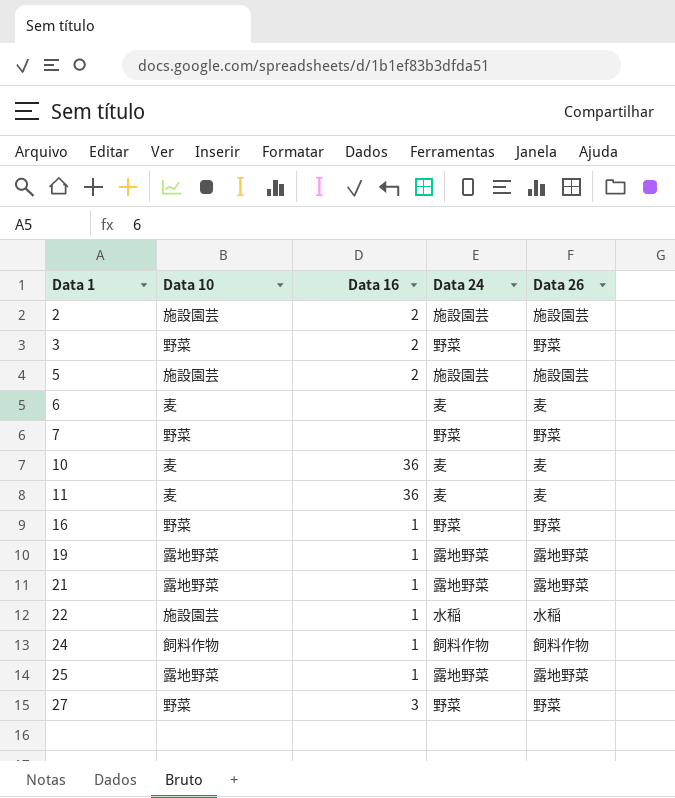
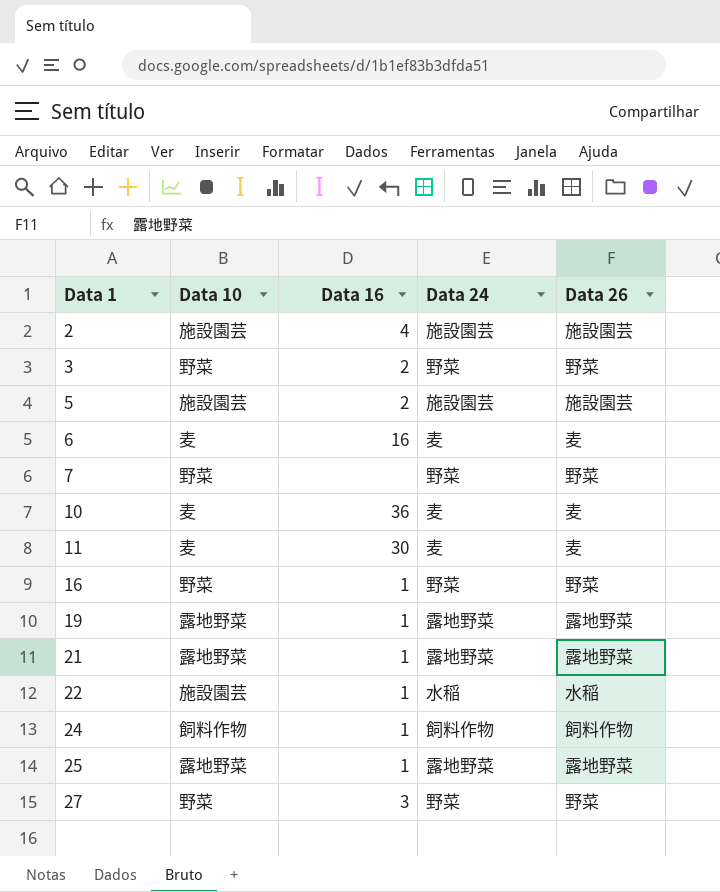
2 | Data 16: 2 -> 4
6 | Data 16: none -> 16
11 | Data 16: 36 -> 30

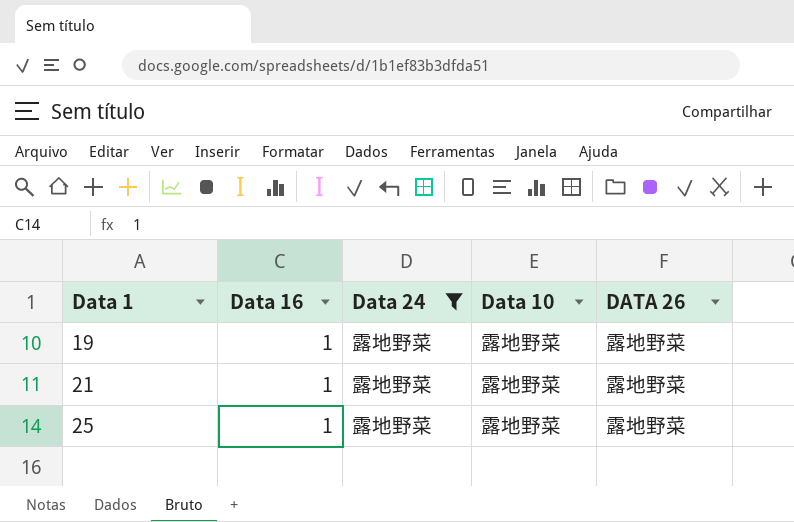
filter: none -> Data 24 = 露地野菜
column Data 10 | position: 2 -> 4
column name: Data 26 -> DATA 26

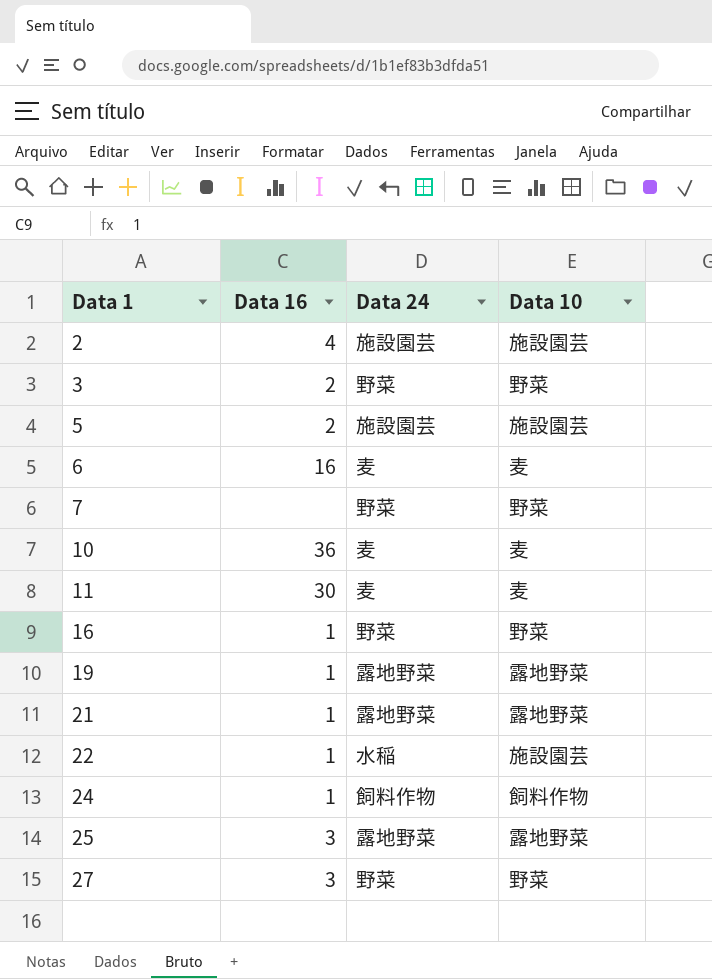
filter: Data 24 = 露地野菜 -> none
column DATA 26 | position: 5 -> none
25 | Data 16: 1 -> 3

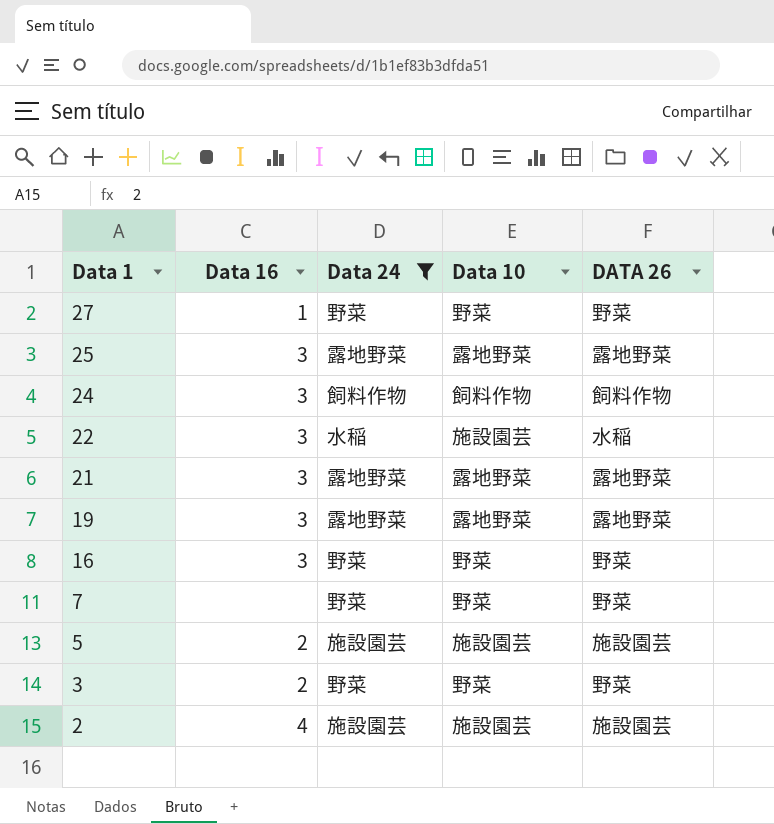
filter: none -> Data 24 != 麦
row order: Data 1 ascending -> Data 1 descending
column DATA 26 | position: none -> 5
27 | Data 16: 3 -> 1
24 | Data 16: 1 -> 3
22 | Data 16: 1 -> 3
21 | Data 16: 1 -> 3
19 | Data 16: 1 -> 3
16 | Data 16: 1 -> 3

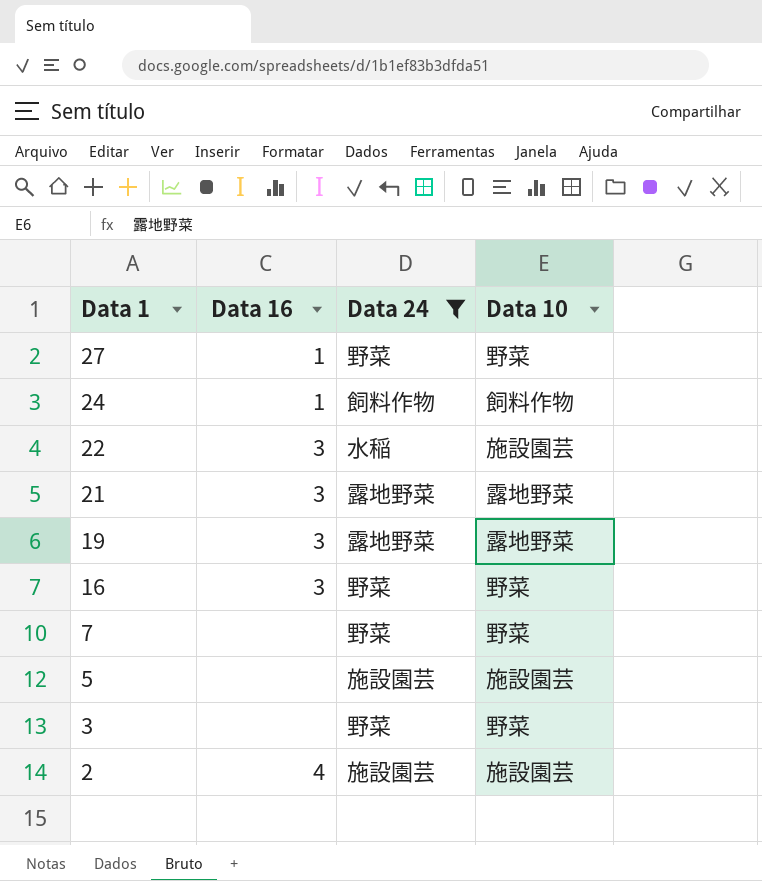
column DATA 26 | position: 5 -> none
row 25: 3 | 露地野菜 | 露地野菜 | 露地野菜 -> none
24 | Data 16: 3 -> 1
5 | Data 16: 2 -> none
3 | Data 16: 2 -> none

